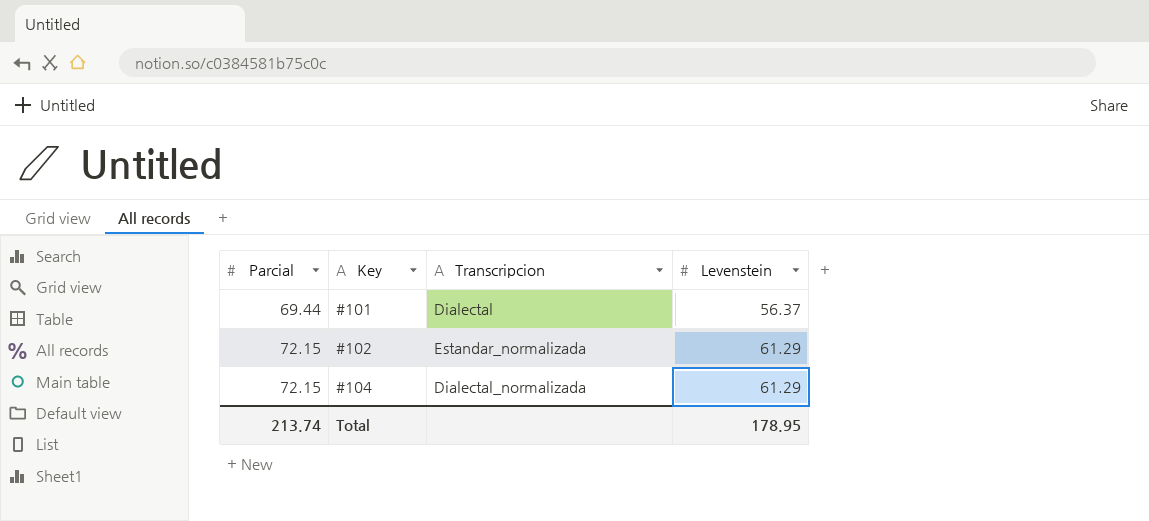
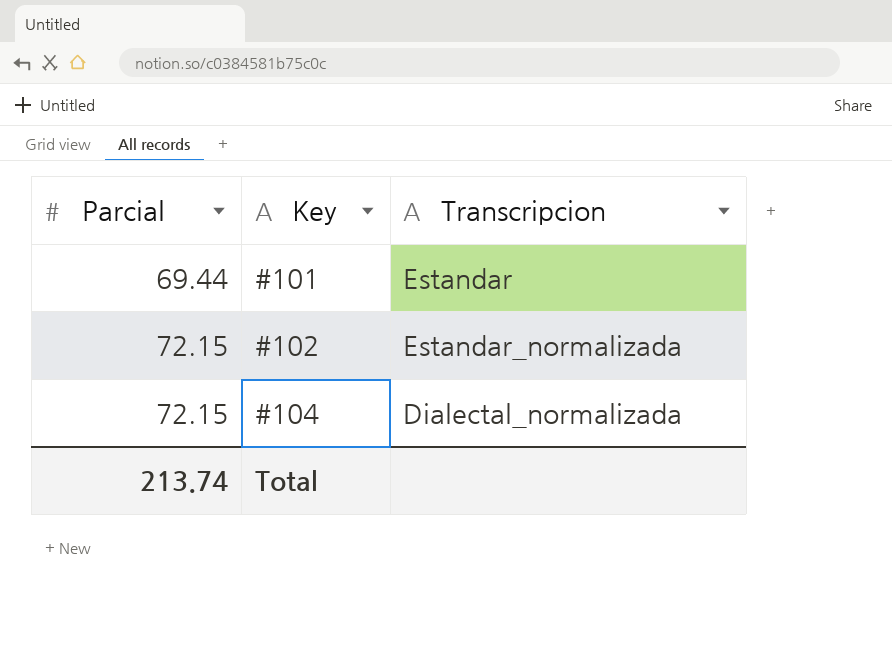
column Levenstein | position: 4 -> none
#101 | Transcripcion: Dialectal -> Estandar

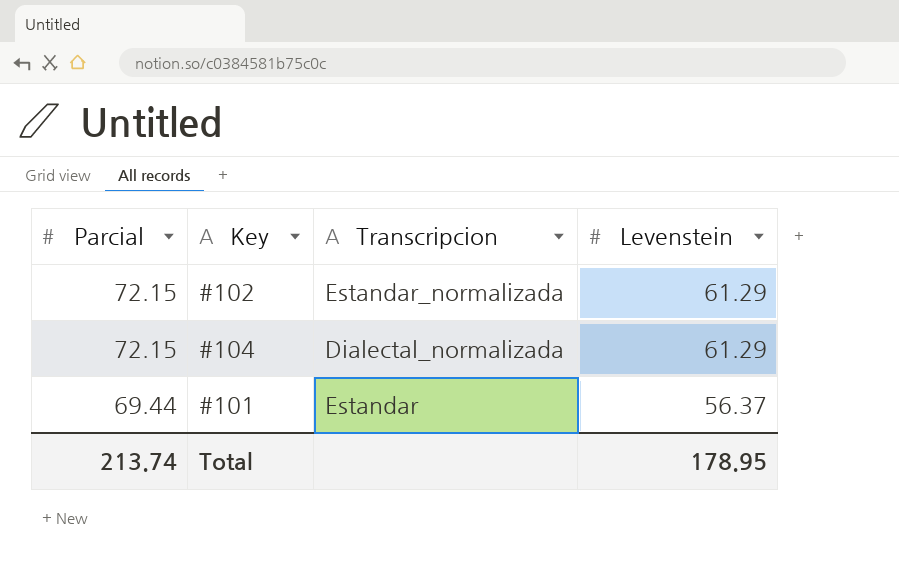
row order: Parcial ascending -> Parcial descending
column Levenstein | position: none -> 4

